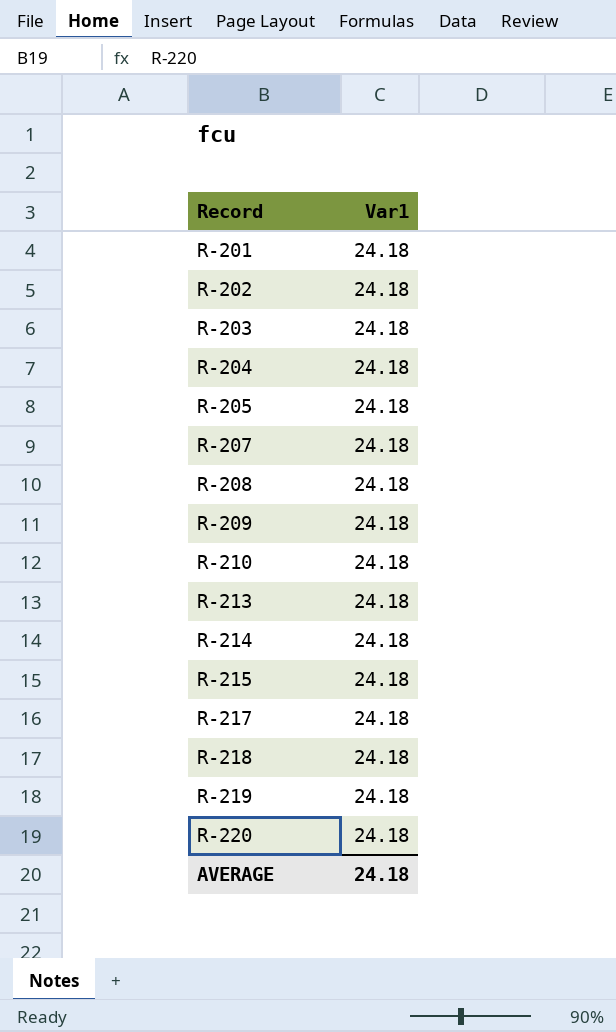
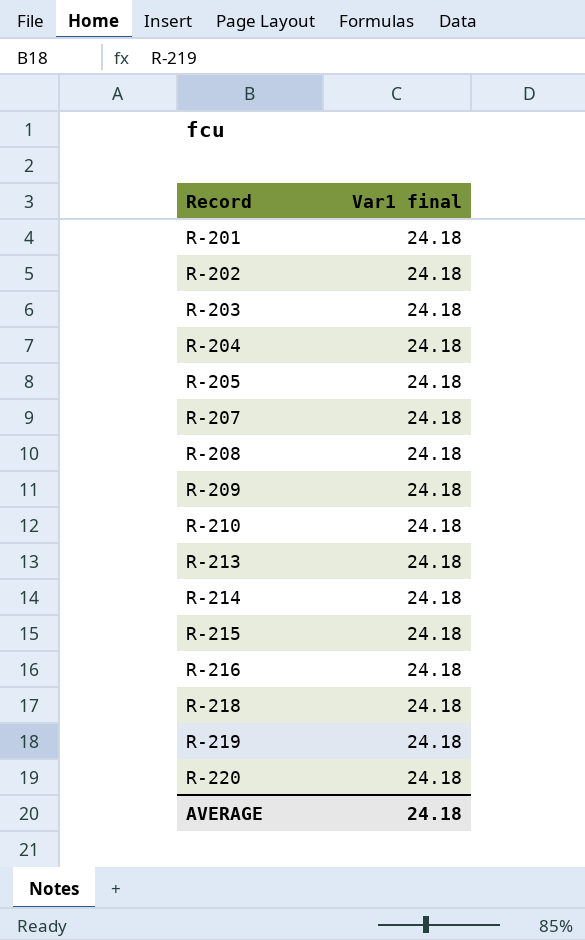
column name: Var1 -> Var1 final
row R-217: 24.18 -> none
row R-216: none -> 24.18

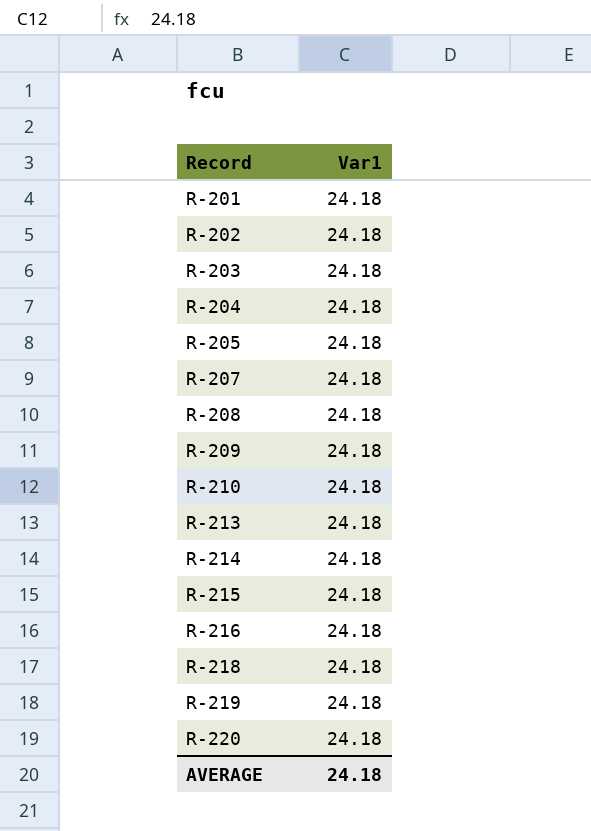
column name: Var1 final -> Var1

